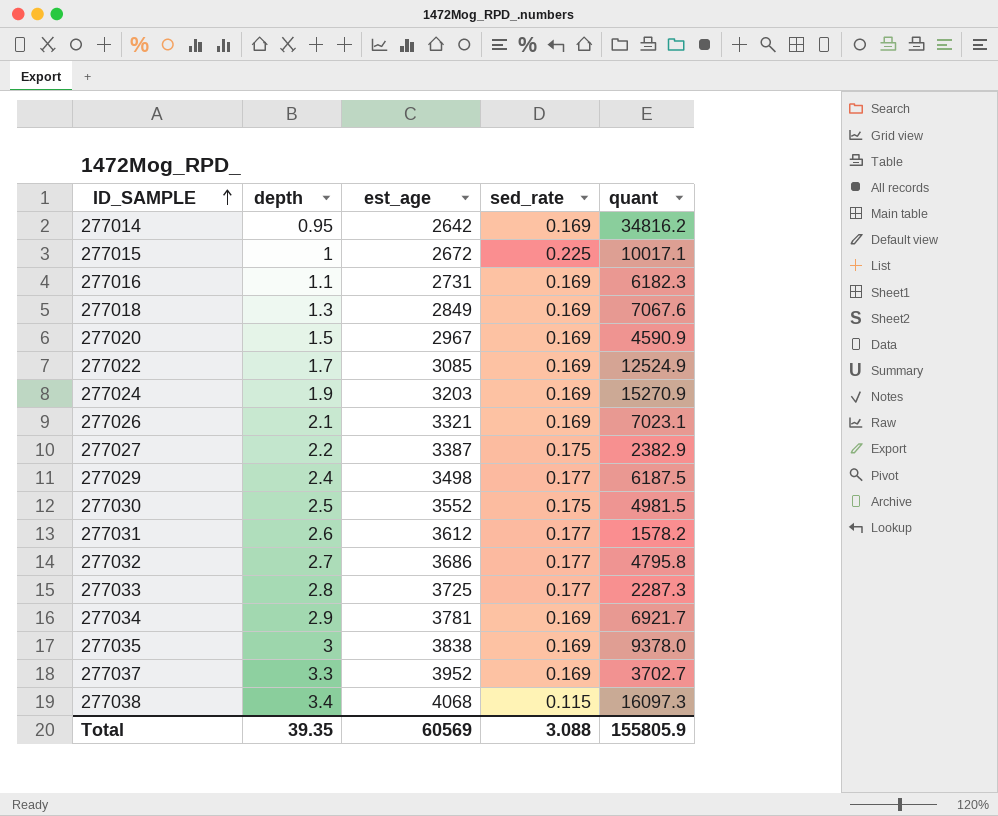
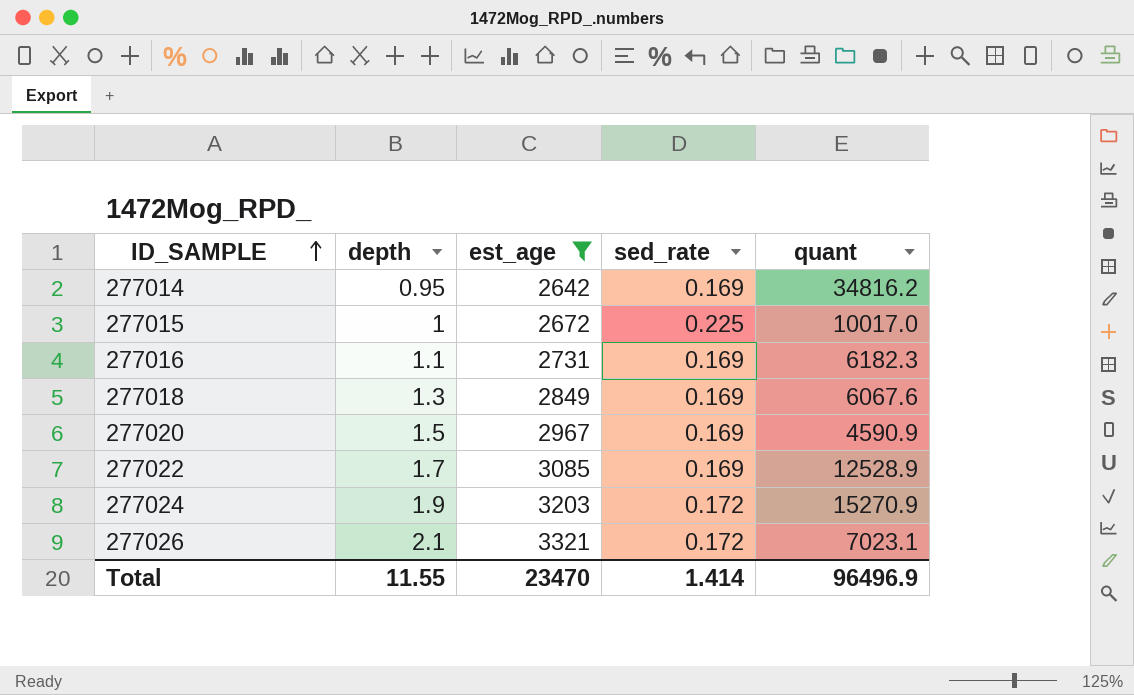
filter: none -> est_age <= 3321
277015 | quant: 10017.1 -> 10017.0
277018 | quant: 7067.6 -> 6067.6
277022 | quant: 12524.9 -> 12528.9
277024 | sed_rate: 0.169 -> 0.172
277026 | sed_rate: 0.169 -> 0.172
Total | depth: 39.35 -> 11.55
Total | est_age: 60569 -> 23470
Total | sed_rate: 3.088 -> 1.414
Total | quant: 155805.9 -> 96496.9

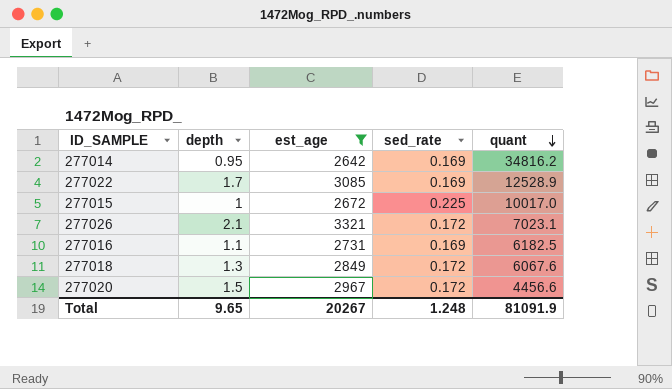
row order: ID_SAMPLE ascending -> quant descending
row 277024: 1.9 | 3203 | 0.172 | 15270.9 -> none
277016 | quant: 6182.3 -> 6182.5
277018 | sed_rate: 0.169 -> 0.172
277020 | sed_rate: 0.169 -> 0.172
277020 | quant: 4590.9 -> 4456.6
Total | depth: 11.55 -> 9.65
Total | est_age: 23470 -> 20267
Total | sed_rate: 1.414 -> 1.248
Total | quant: 96496.9 -> 81091.9

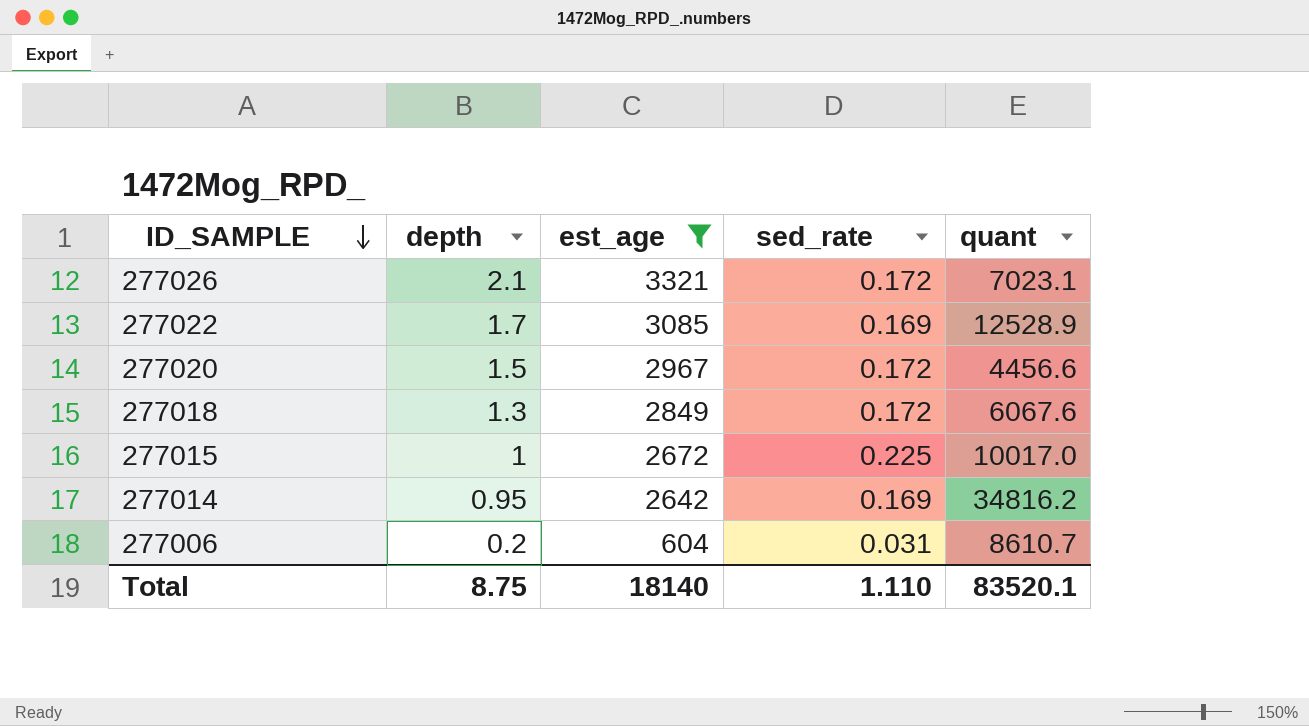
row order: quant descending -> ID_SAMPLE descending
row 277016: 1.1 | 2731 | 0.169 | 6182.5 -> none
row 277006: none -> 0.2 | 604 | 0.031 | 8610.7
Total | depth: 9.65 -> 8.75
Total | est_age: 20267 -> 18140
Total | sed_rate: 1.248 -> 1.110
Total | quant: 81091.9 -> 83520.1

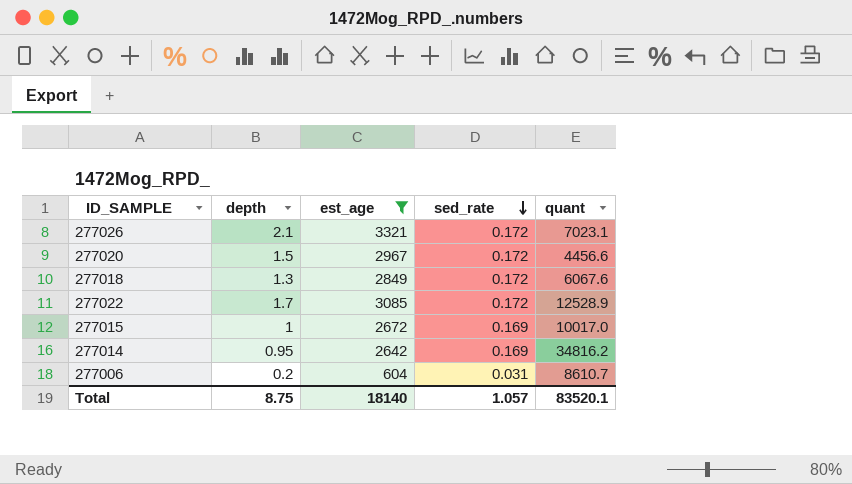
row order: ID_SAMPLE descending -> sed_rate descending
277022 | sed_rate: 0.169 -> 0.172
277015 | sed_rate: 0.225 -> 0.169
Total | sed_rate: 1.110 -> 1.057

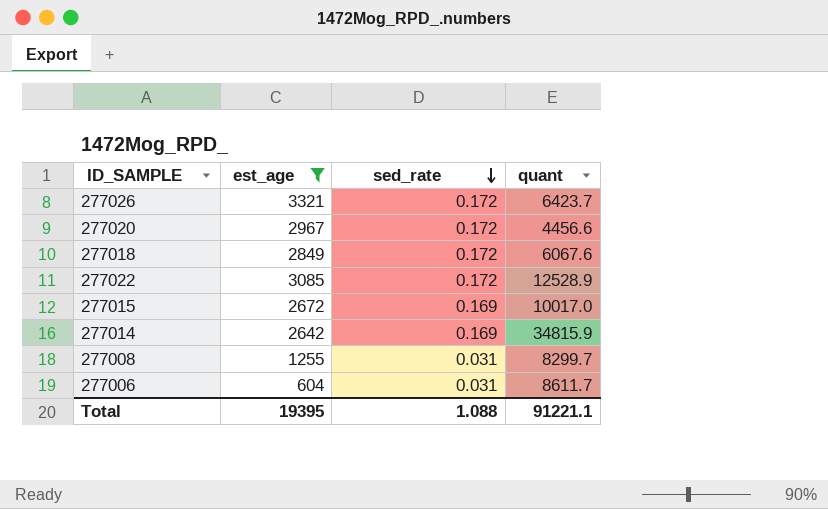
column depth | position: 2 -> none
277026 | quant: 7023.1 -> 6423.7
277014 | quant: 34816.2 -> 34815.9
row 277008: none -> 1255 | 0.031 | 8299.7
277006 | quant: 8610.7 -> 8611.7
Total | est_age: 18140 -> 19395
Total | sed_rate: 1.057 -> 1.088
Total | quant: 83520.1 -> 91221.1

